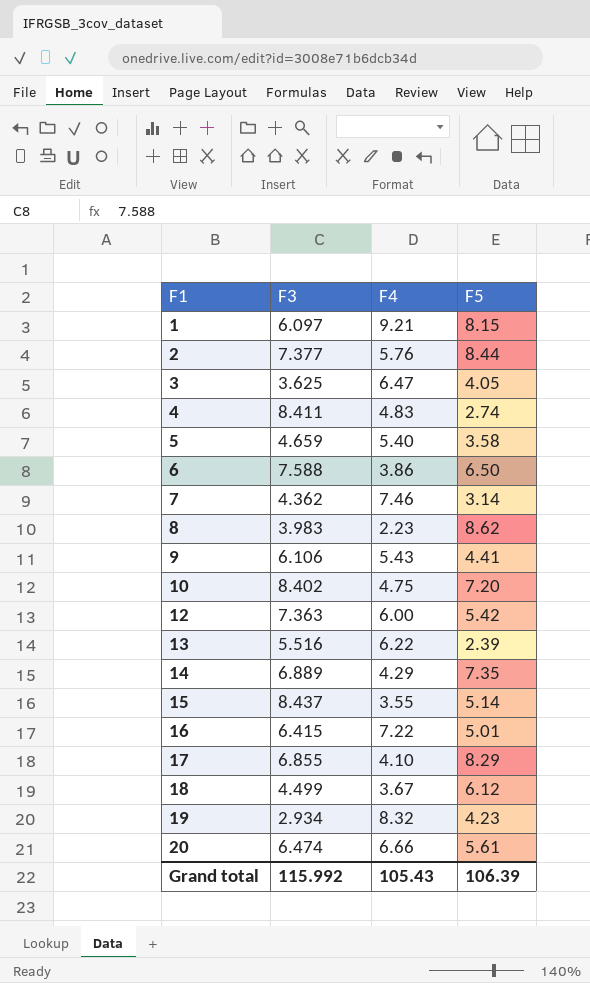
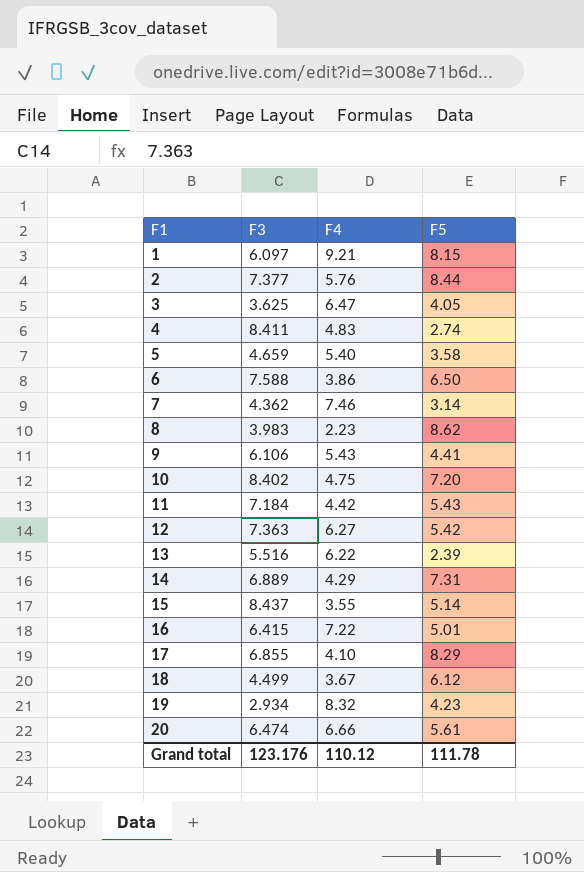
row 11: none -> 7.184 | 4.42 | 5.43
12 | F4: 6.00 -> 6.27
14 | F5: 7.35 -> 7.31
Grand total | F3: 115.992 -> 123.176
Grand total | F4: 105.43 -> 110.12
Grand total | F5: 106.39 -> 111.78

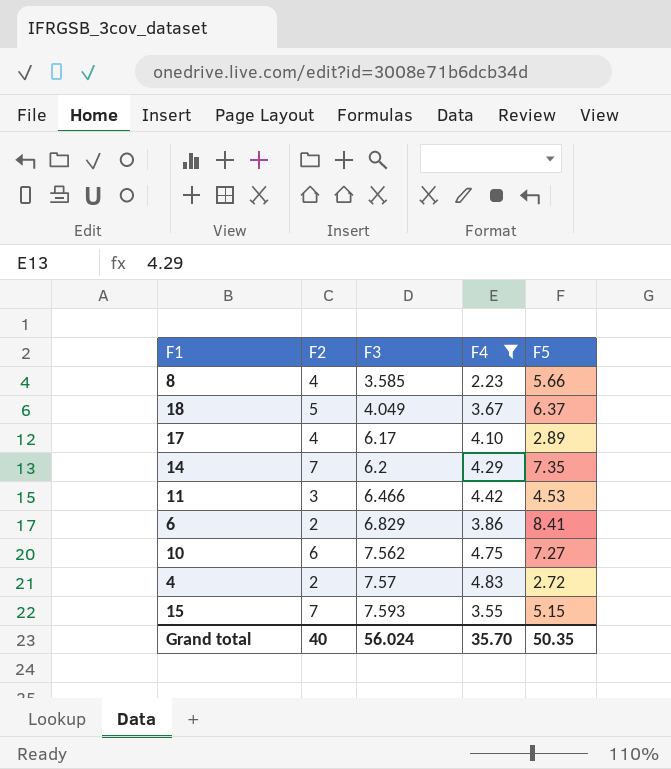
filter: none -> F4 <= 4.83
row order: F1 ascending -> F3 ascending
column F2 | position: none -> 2
8 | F3: 3.983 -> 3.585
8 | F5: 8.62 -> 5.66
18 | F3: 4.499 -> 4.049
18 | F5: 6.12 -> 6.37
17 | F3: 6.855 -> 6.17
17 | F5: 8.29 -> 2.89
14 | F3: 6.889 -> 6.2
14 | F5: 7.31 -> 7.35
11 | F3: 7.184 -> 6.466
11 | F5: 5.43 -> 4.53
6 | F3: 7.588 -> 6.829
6 | F5: 6.50 -> 8.41
10 | F3: 8.402 -> 7.562
10 | F5: 7.20 -> 7.27
4 | F3: 8.411 -> 7.57
4 | F5: 2.74 -> 2.72
15 | F3: 8.437 -> 7.593
15 | F5: 5.14 -> 5.15
Grand total | F3: 123.176 -> 56.024
Grand total | F4: 110.12 -> 35.70
Grand total | F5: 111.78 -> 50.35

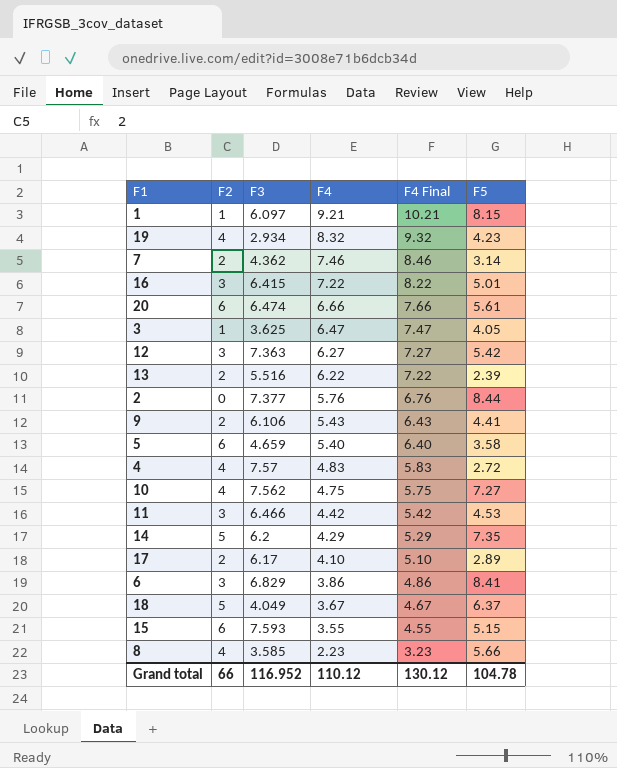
filter: F4 <= 4.83 -> none
row order: F3 ascending -> F4 descending
column F4 Final | formula: none -> [F4] + 1
4 | F2: 2 -> 4
10 | F2: 6 -> 4
14 | F2: 7 -> 5
17 | F2: 4 -> 2
6 | F2: 2 -> 3
15 | F2: 7 -> 6
Grand total | F2: 40 -> 66
Grand total | F3: 56.024 -> 116.952
Grand total | F4: 35.70 -> 110.12
Grand total | F5: 50.35 -> 104.78

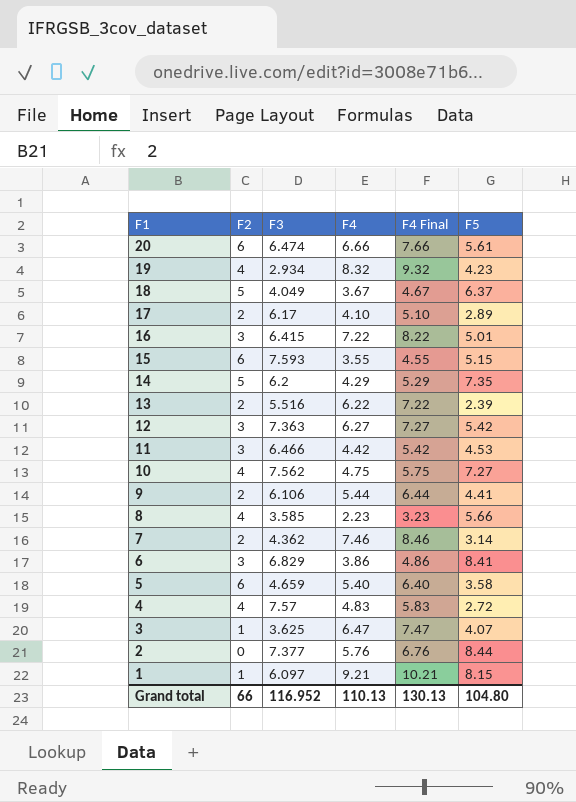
row order: F4 descending -> F1 descending
9 | F4: 5.43 -> 5.44
9 | F4 Final: 6.43 -> 6.44
3 | F5: 4.05 -> 4.07
Grand total | F4: 110.12 -> 110.13
Grand total | F4 Final: 130.12 -> 130.13
Grand total | F5: 104.78 -> 104.80

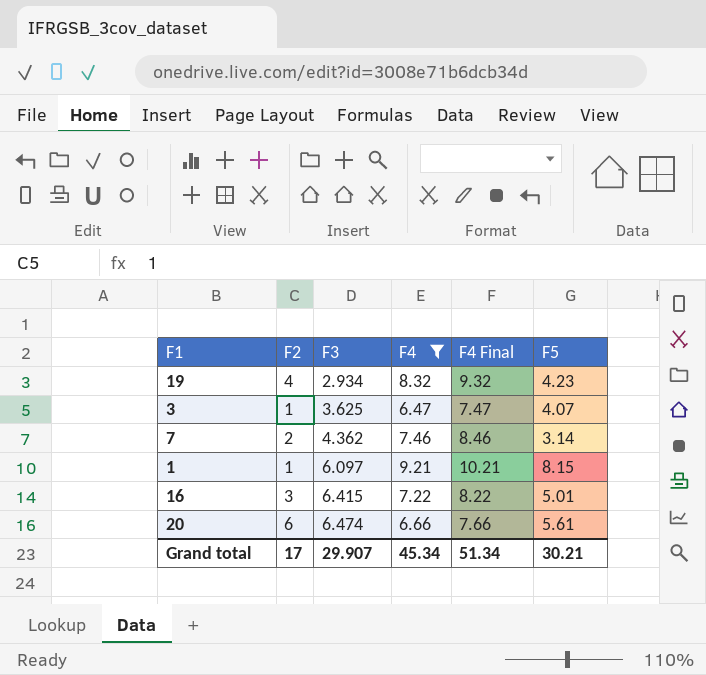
filter: none -> F4 >= 6.47
row order: F1 descending -> F3 ascending
Grand total | F2: 66 -> 17
Grand total | F3: 116.952 -> 29.907
Grand total | F4: 110.13 -> 45.34
Grand total | F4 Final: 130.13 -> 51.34
Grand total | F5: 104.80 -> 30.21

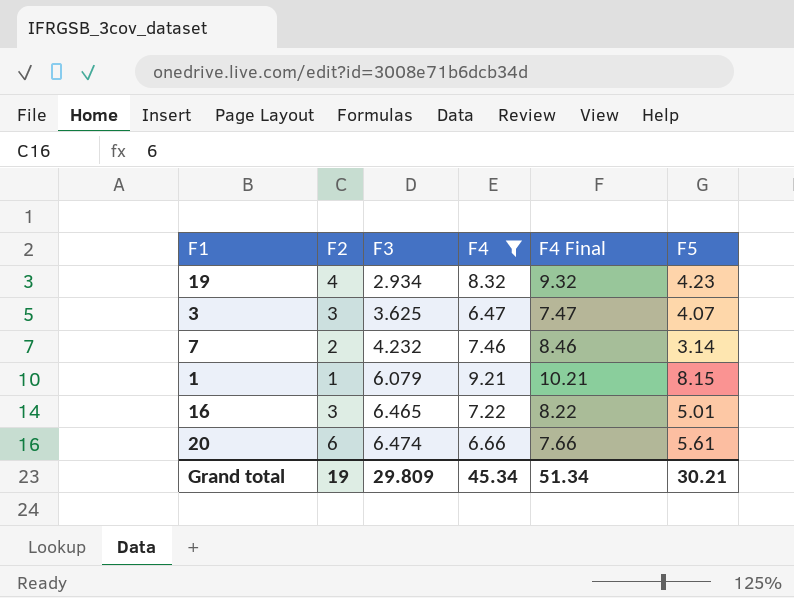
3 | F2: 1 -> 3
7 | F3: 4.362 -> 4.232
1 | F3: 6.097 -> 6.079
16 | F3: 6.415 -> 6.465
Grand total | F2: 17 -> 19
Grand total | F3: 29.907 -> 29.809

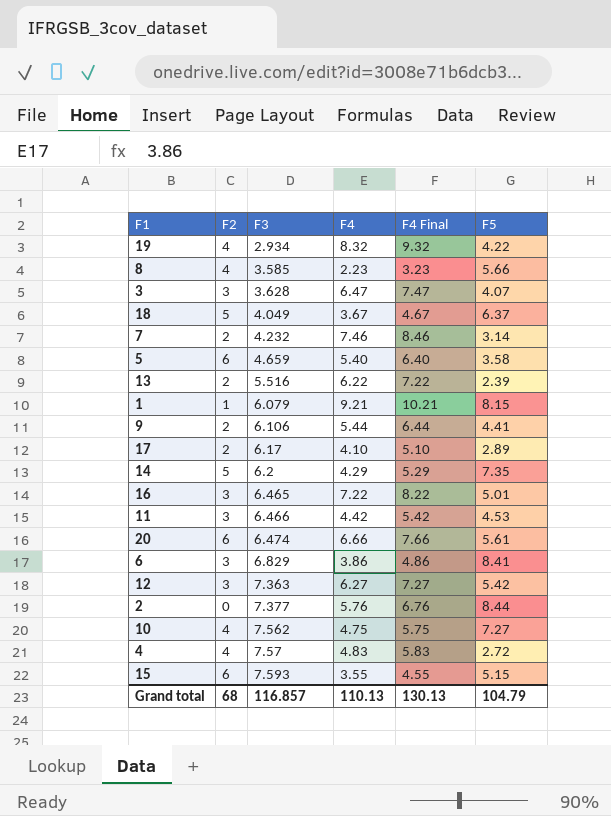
filter: F4 >= 6.47 -> none
19 | F5: 4.23 -> 4.22
3 | F3: 3.625 -> 3.628
Grand total | F2: 19 -> 68
Grand total | F3: 29.809 -> 116.857
Grand total | F4: 45.34 -> 110.13
Grand total | F4 Final: 51.34 -> 130.13
Grand total | F5: 30.21 -> 104.79

